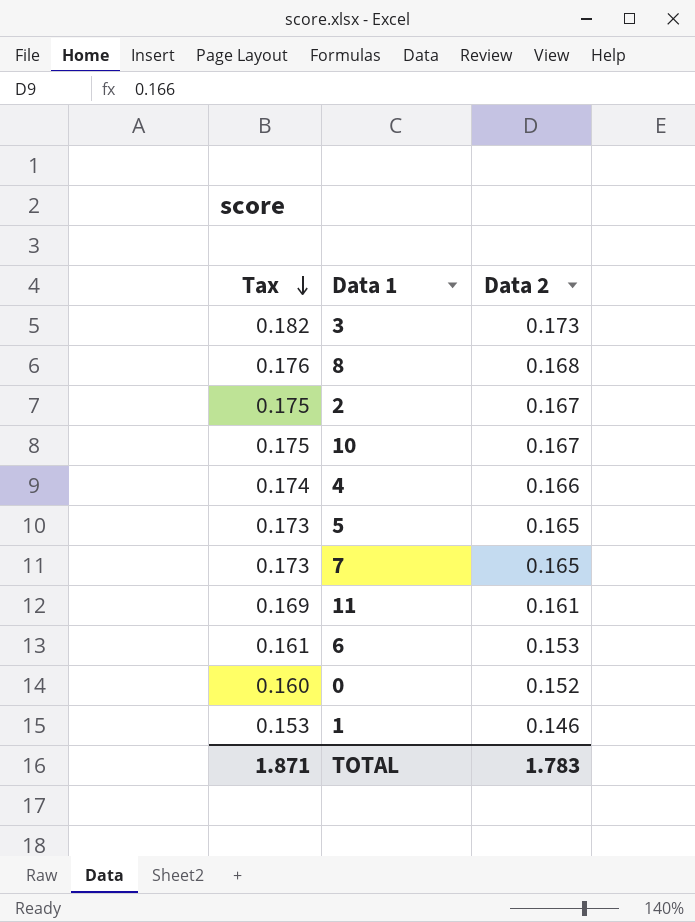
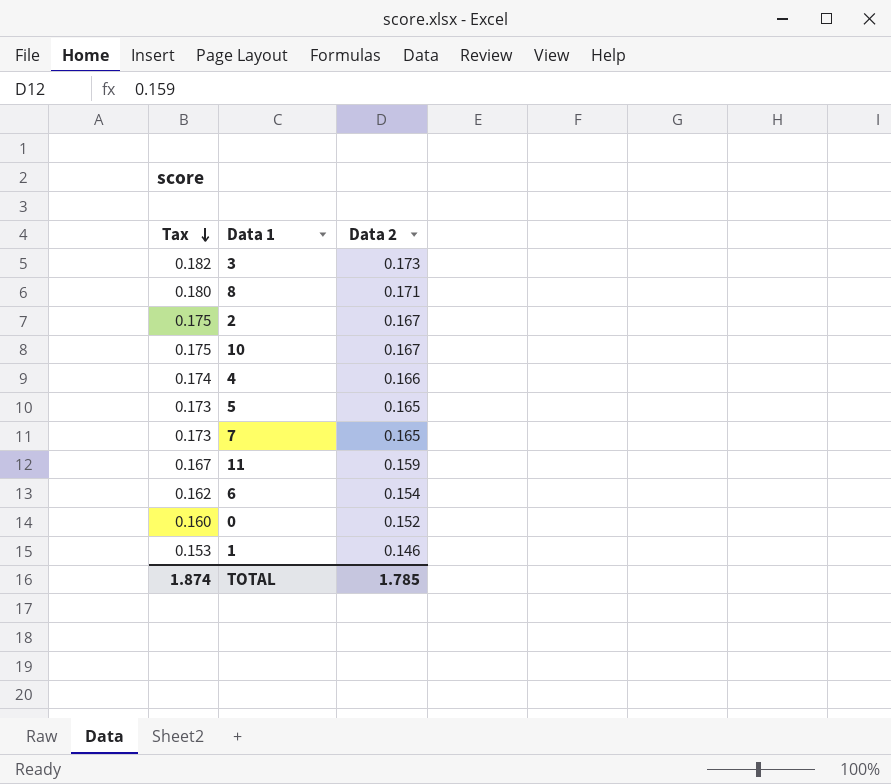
8 | Tax: 0.176 -> 0.180
8 | Data 2: 0.168 -> 0.171
11 | Tax: 0.169 -> 0.167
11 | Data 2: 0.161 -> 0.159
6 | Tax: 0.161 -> 0.162
6 | Data 2: 0.153 -> 0.154
TOTAL | Tax: 1.871 -> 1.874
TOTAL | Data 2: 1.783 -> 1.785

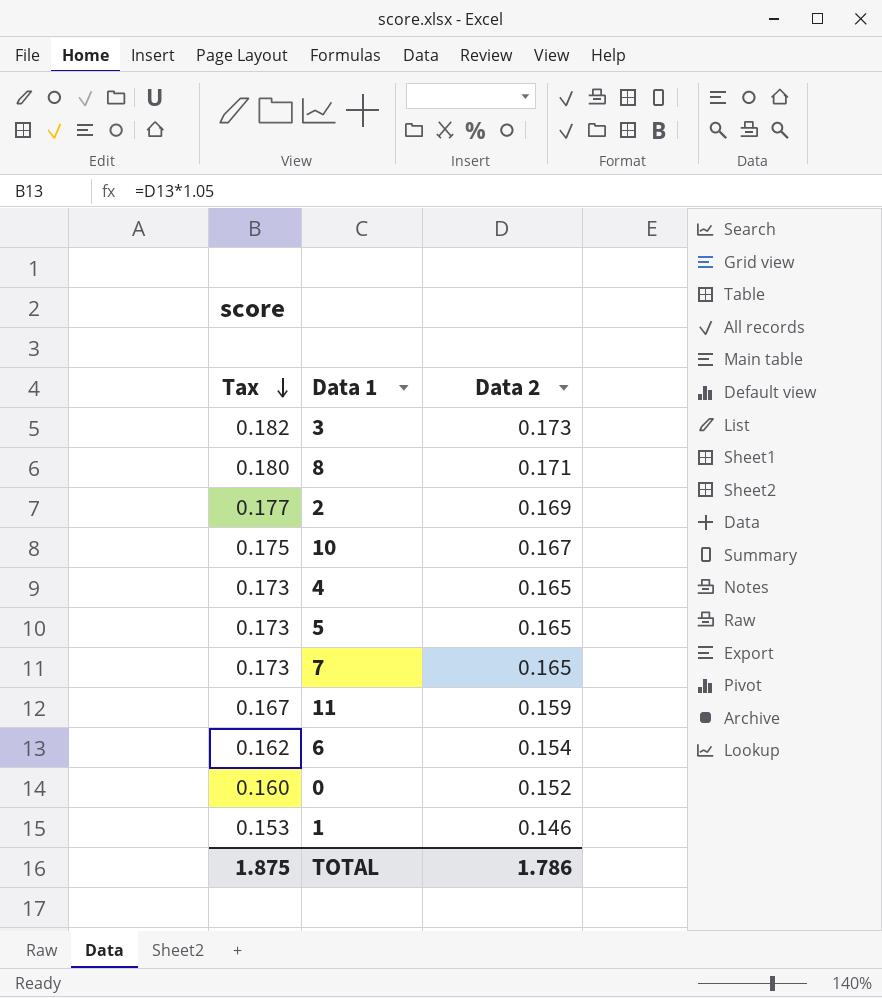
2 | Tax: 0.175 -> 0.177
2 | Data 2: 0.167 -> 0.169
4 | Tax: 0.174 -> 0.173
4 | Data 2: 0.166 -> 0.165
TOTAL | Tax: 1.874 -> 1.875
TOTAL | Data 2: 1.785 -> 1.786

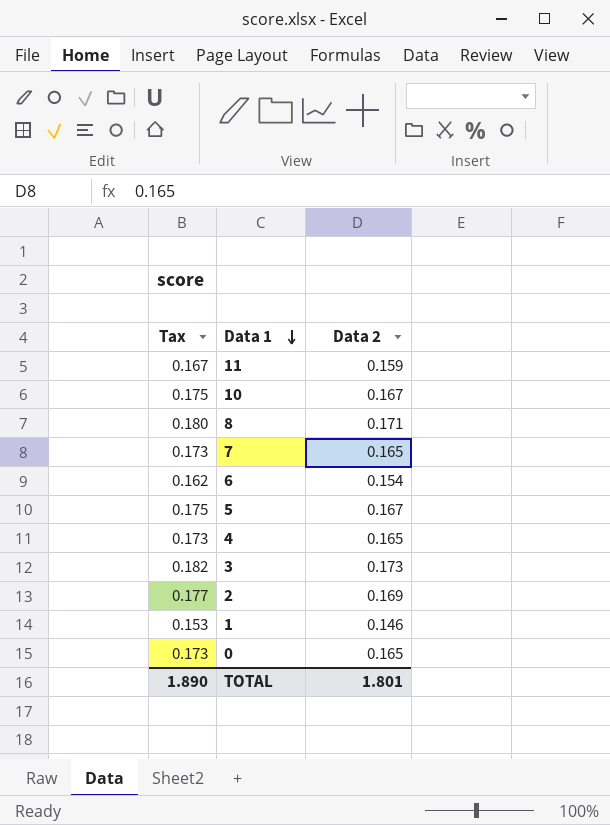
row order: Tax descending -> Data 1 descending
5 | Tax: 0.173 -> 0.175
5 | Data 2: 0.165 -> 0.167
0 | Tax: 0.160 -> 0.173
0 | Data 2: 0.152 -> 0.165
TOTAL | Tax: 1.875 -> 1.890
TOTAL | Data 2: 1.786 -> 1.801

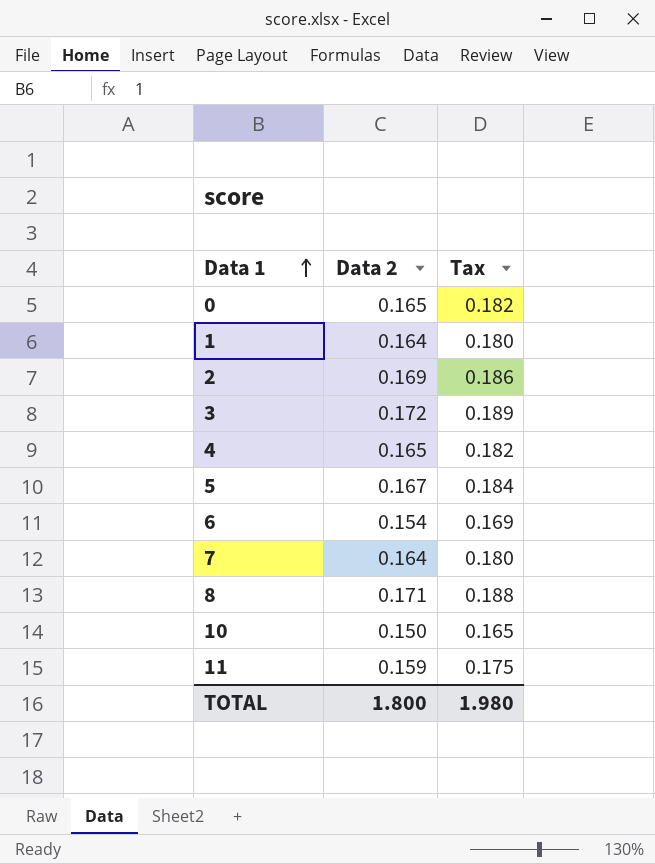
row order: Data 1 descending -> Data 1 ascending
column Tax | formula: [Data 2] * 1.05 -> [Data 2] * 1.1
column Tax | position: 1 -> 3
1 | Data 2: 0.146 -> 0.164
3 | Data 2: 0.173 -> 0.172
7 | Data 2: 0.165 -> 0.164
10 | Data 2: 0.167 -> 0.150
TOTAL | Data 2: 1.801 -> 1.800
TOTAL | Tax: 1.890 -> 1.980

